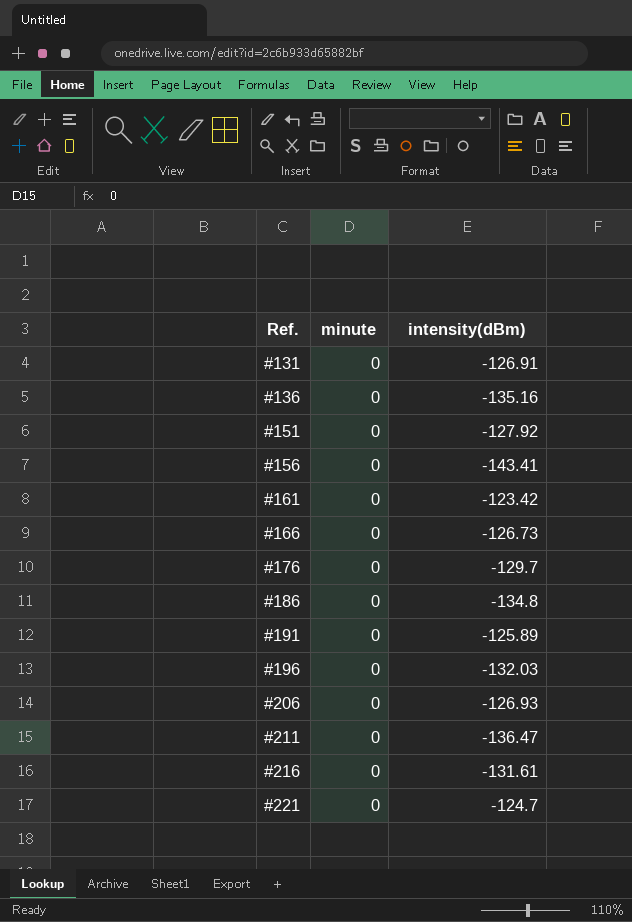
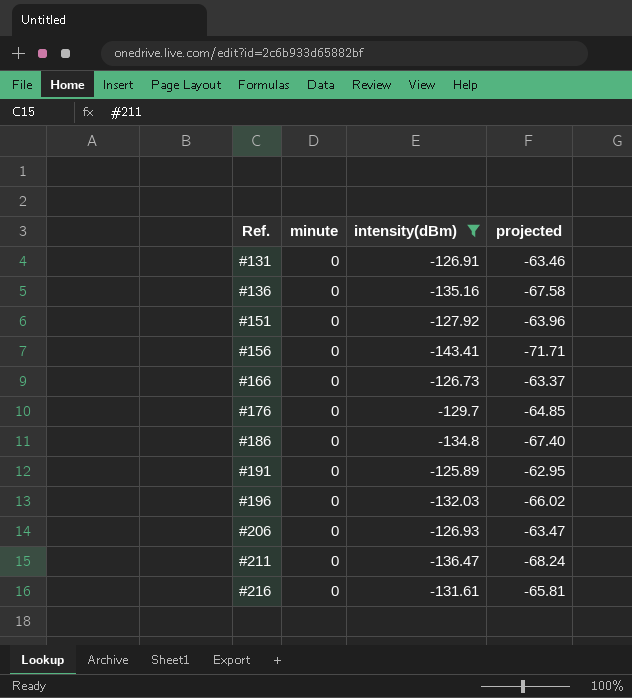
filter: none -> intensity(dBm) <= -125.89
column projected | formula: none -> [intensity(dBm)] * 0.5

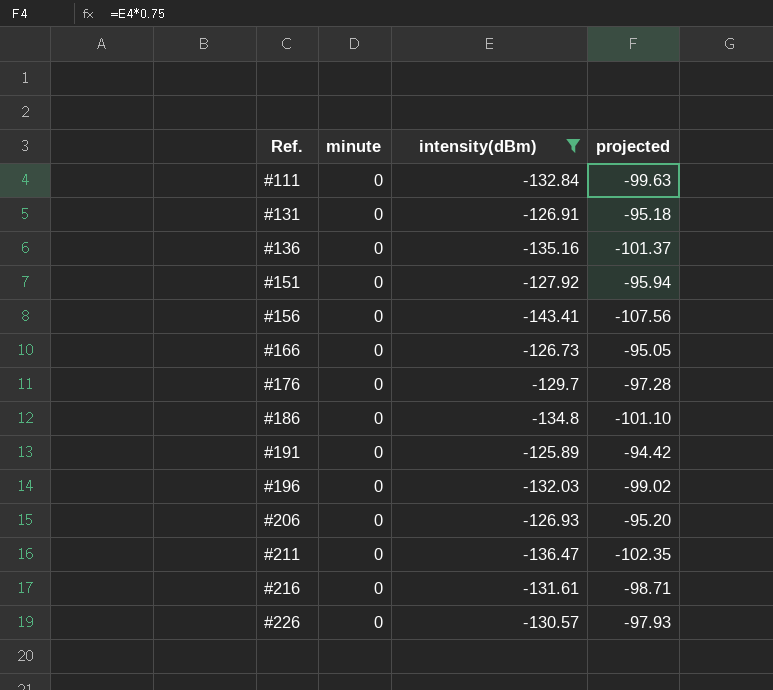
column projected | formula: [intensity(dBm)] * 0.5 -> [intensity(dBm)] * 0.75
row #111: none -> 0 | -132.84 | -99.63
row #226: none -> 0 | -130.57 | -97.93

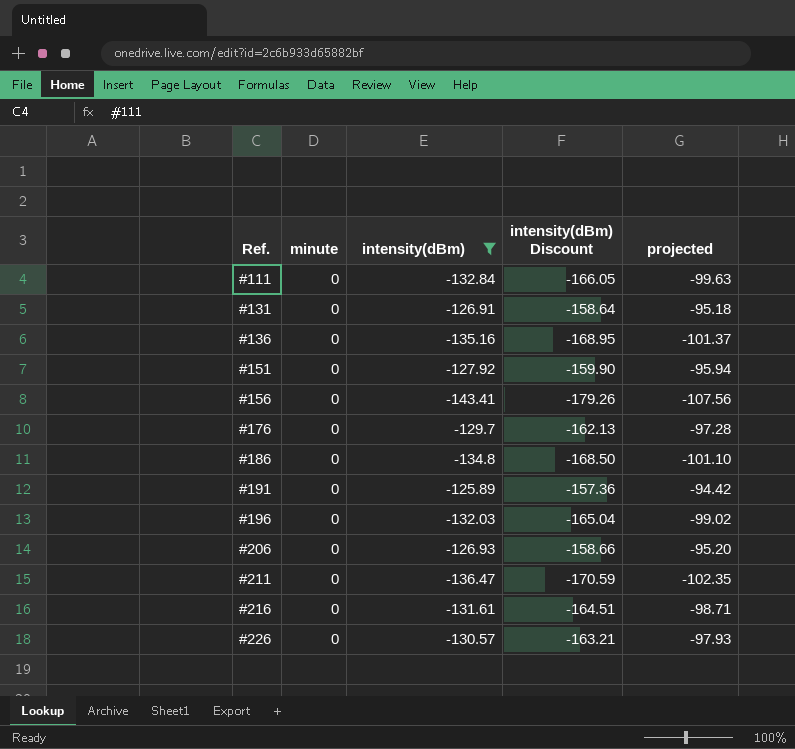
column intensity(dBm) Discount | formula: none -> [intensity(dBm)] * 1.25
row #166: 0 | -126.73 | -95.05 -> none

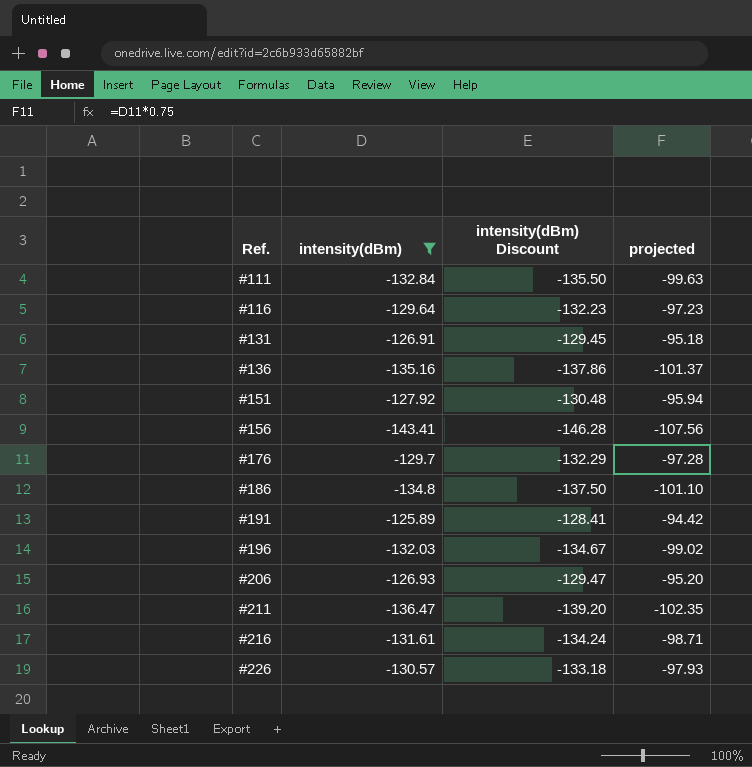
column minute | position: 2 -> none
column intensity(dBm) Discount | formula: [intensity(dBm)] * 1.25 -> [intensity(dBm)] * 1.02
row #116: none -> -129.64 | -132.23 | -97.23

